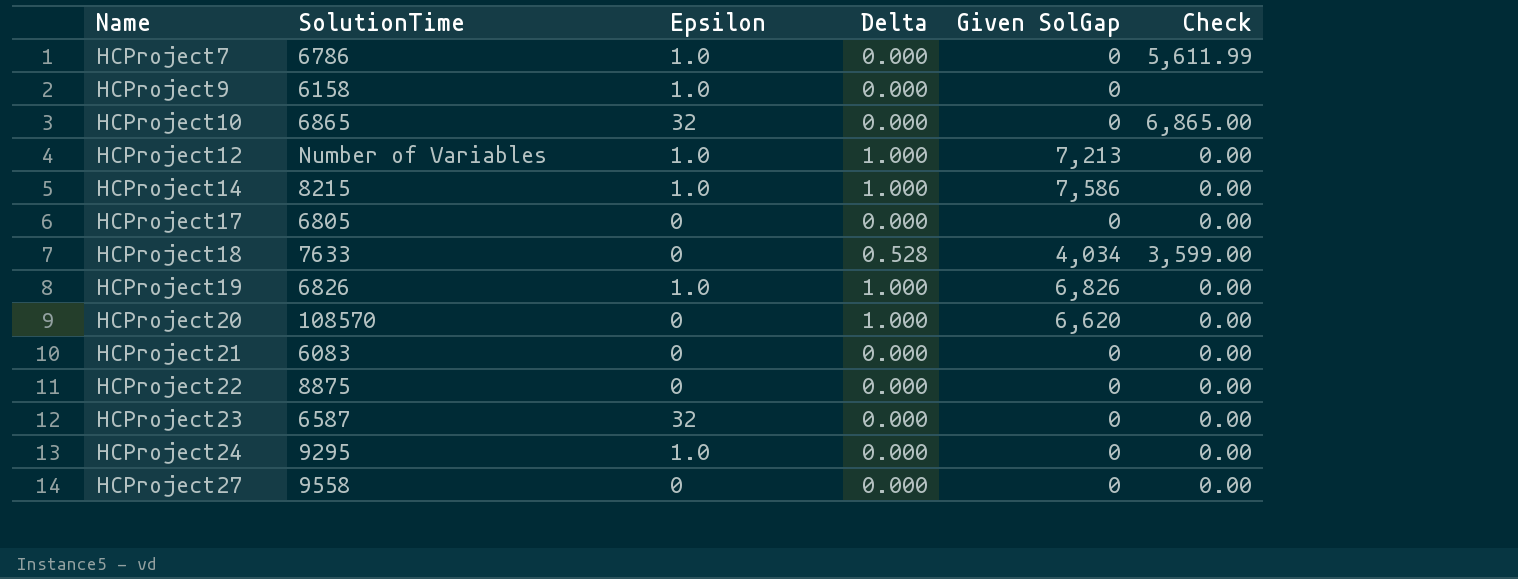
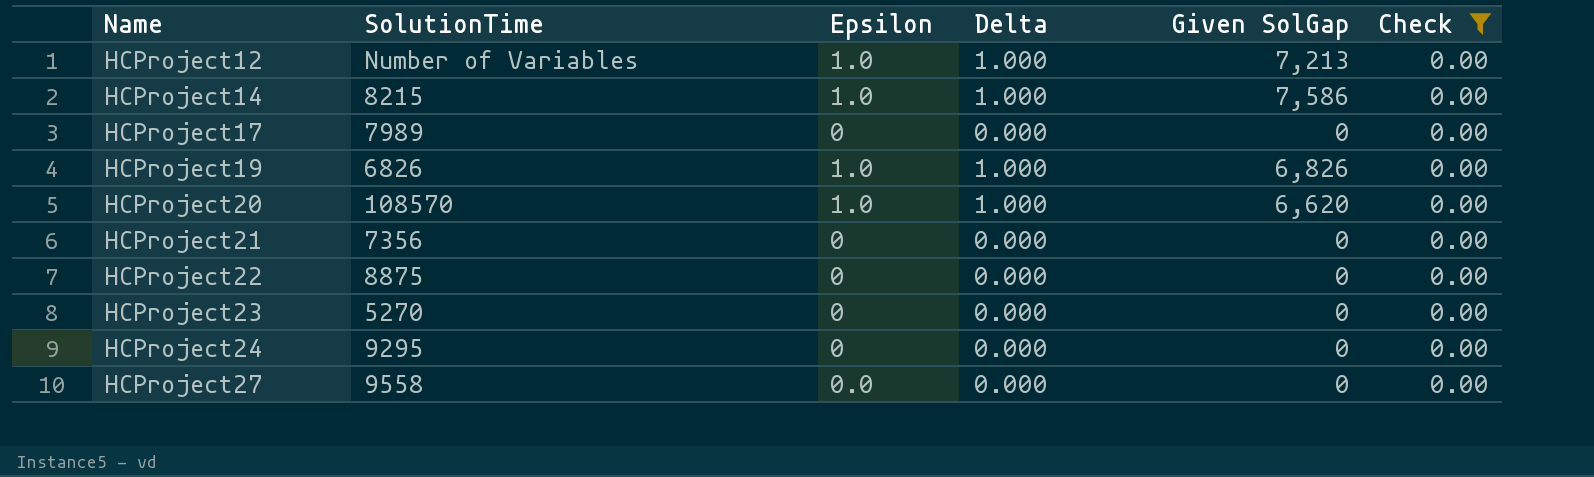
filter: none -> Check = 0.00
HCProject17 | SolutionTime: 6805 -> 7989
HCProject20 | Epsilon: 0 -> 1.0
HCProject21 | SolutionTime: 6083 -> 7356
HCProject23 | SolutionTime: 6587 -> 5270
HCProject23 | Epsilon: 32 -> 0
HCProject24 | Epsilon: 1.0 -> 0
HCProject27 | Epsilon: 0 -> 0.0

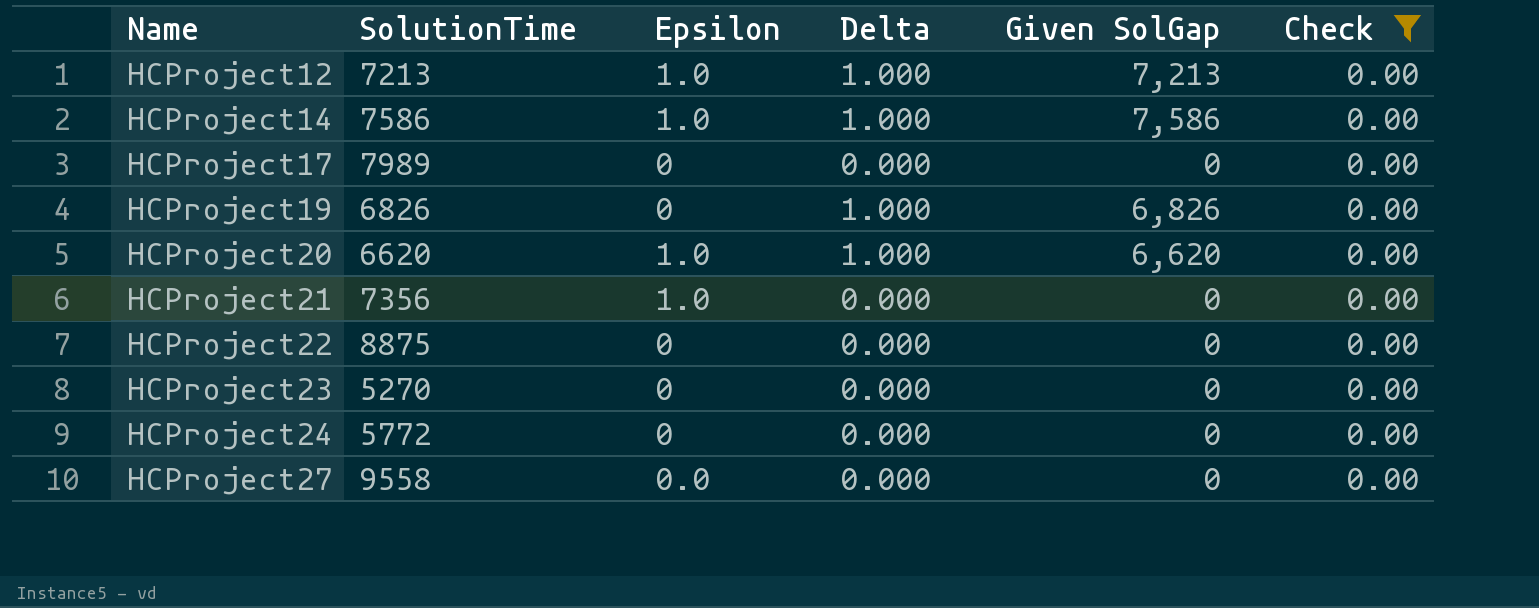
HCProject12 | SolutionTime: Number of Variables -> 7213
HCProject14 | SolutionTime: 8215 -> 7586
HCProject19 | Epsilon: 1.0 -> 0
HCProject20 | SolutionTime: 108570 -> 6620
HCProject21 | Epsilon: 0 -> 1.0
HCProject24 | SolutionTime: 9295 -> 5772

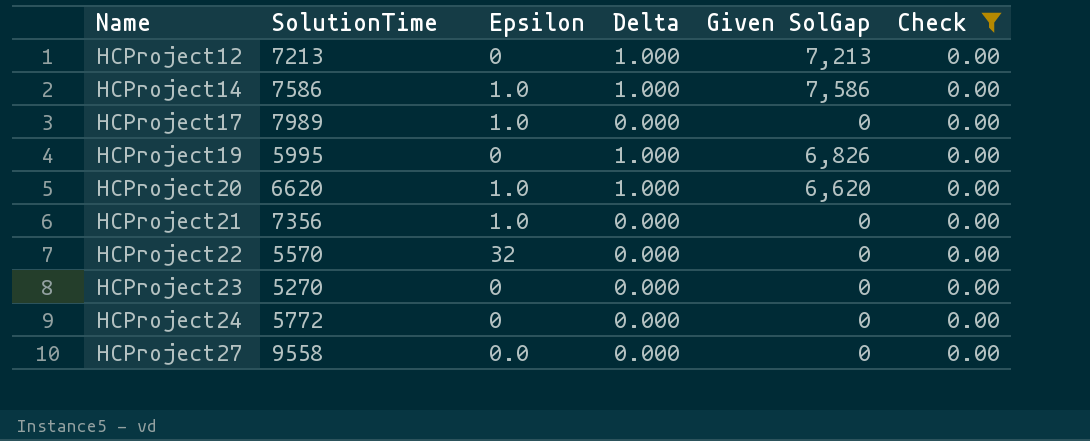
HCProject12 | Epsilon: 1.0 -> 0
HCProject17 | Epsilon: 0 -> 1.0
HCProject19 | SolutionTime: 6826 -> 5995
HCProject22 | SolutionTime: 8875 -> 5570
HCProject22 | Epsilon: 0 -> 32

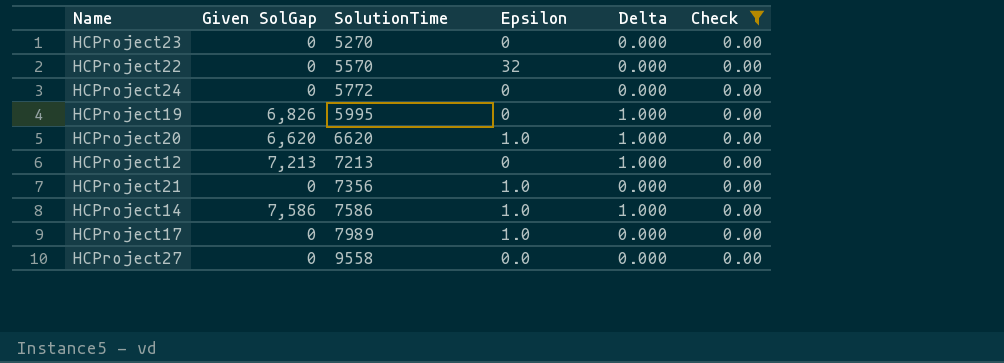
row order: Name ascending -> SolutionTime ascending
column Given SolGap | position: 5 -> 2

